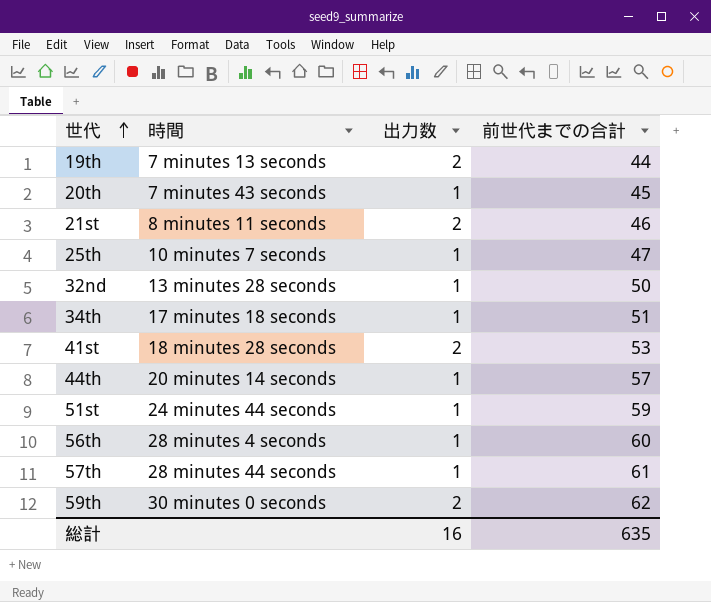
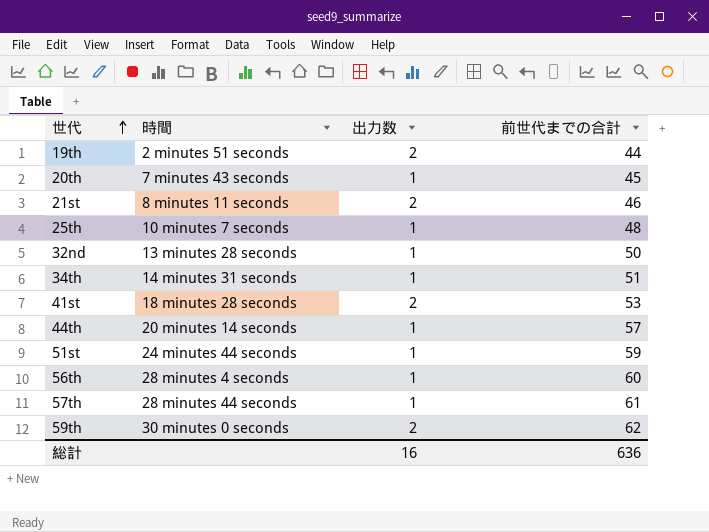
19th | 時間: 7 minutes 13 seconds -> 2 minutes 51 seconds
25th | 前世代までの合計: 47 -> 48
34th | 時間: 17 minutes 18 seconds -> 14 minutes 31 seconds
総計 | 前世代までの合計: 635 -> 636

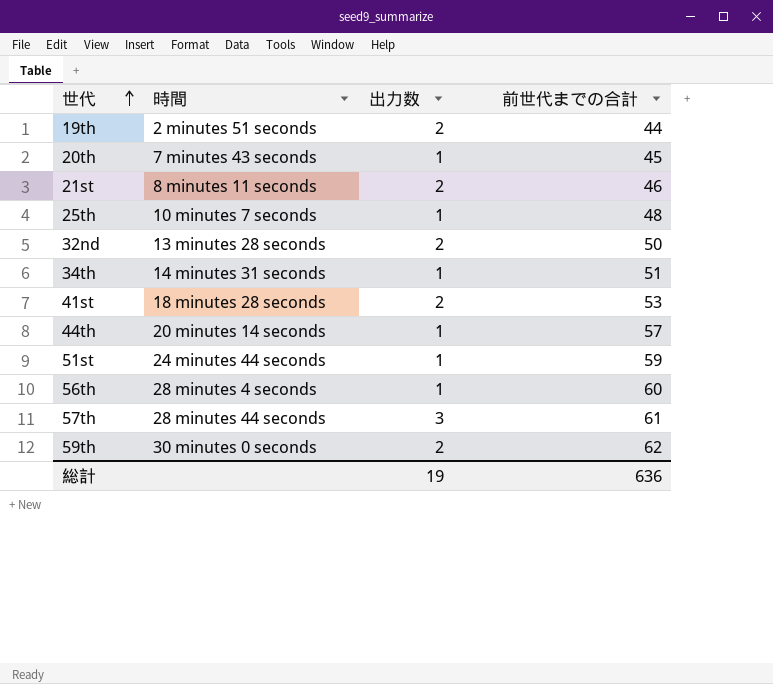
32nd | 出力数: 1 -> 2
57th | 出力数: 1 -> 3
総計 | 出力数: 16 -> 19

